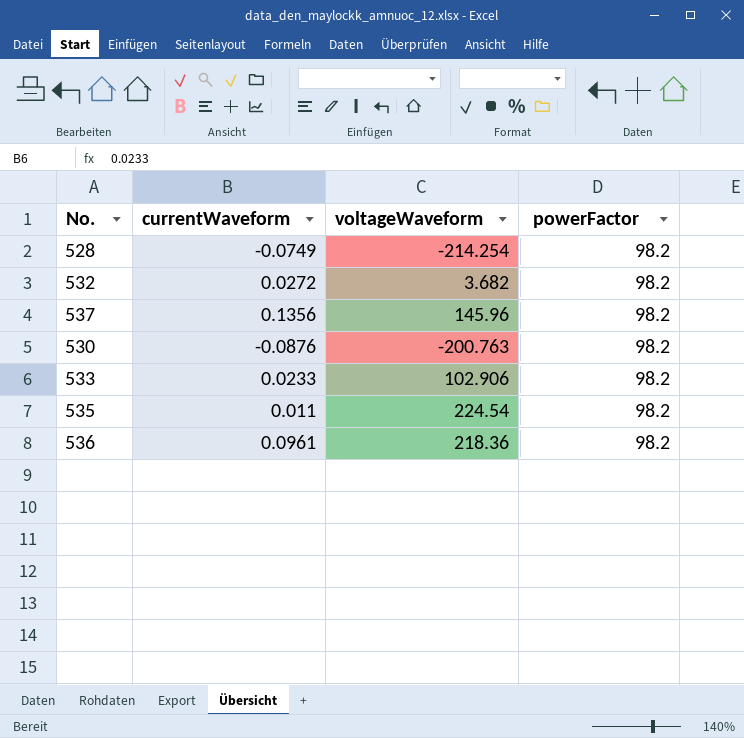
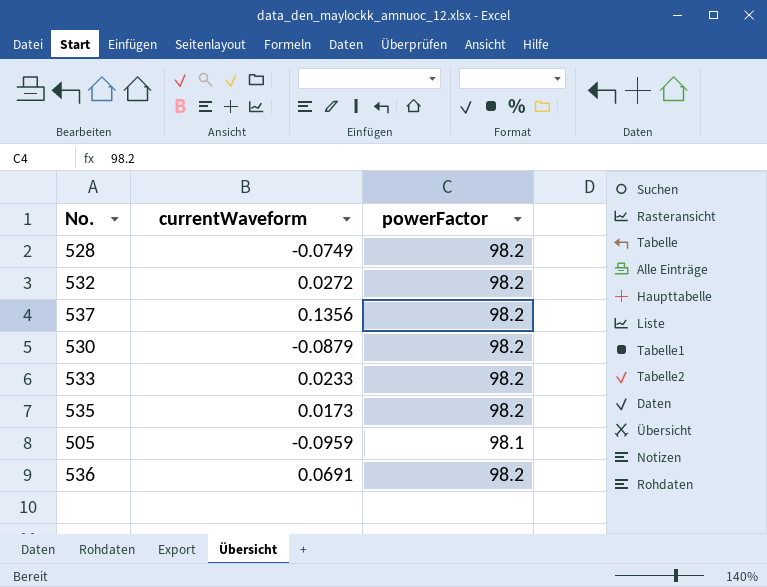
column voltageWaveform | position: 3 -> none
530 | currentWaveform: -0.0876 -> -0.0879
535 | currentWaveform: 0.011 -> 0.0173
row 505: none -> -0.0959 | 98.1
536 | currentWaveform: 0.0961 -> 0.0691

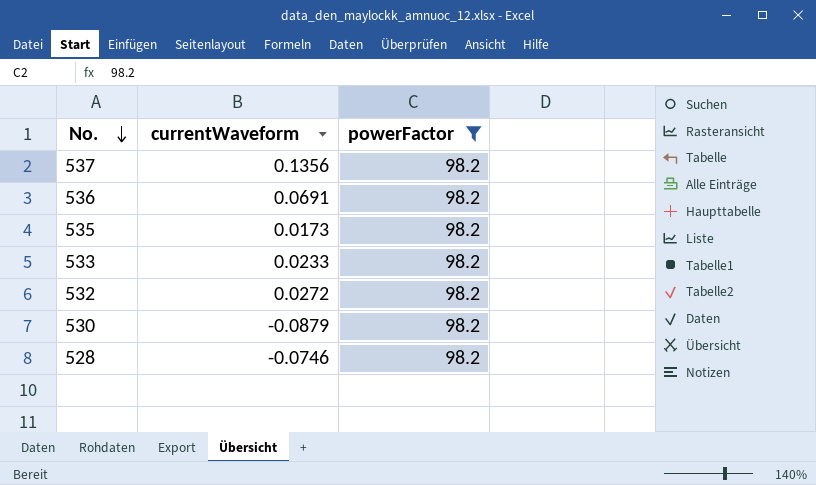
filter: none -> powerFactor = 98.2
row order: none -> No. descending
528 | currentWaveform: -0.0749 -> -0.0746

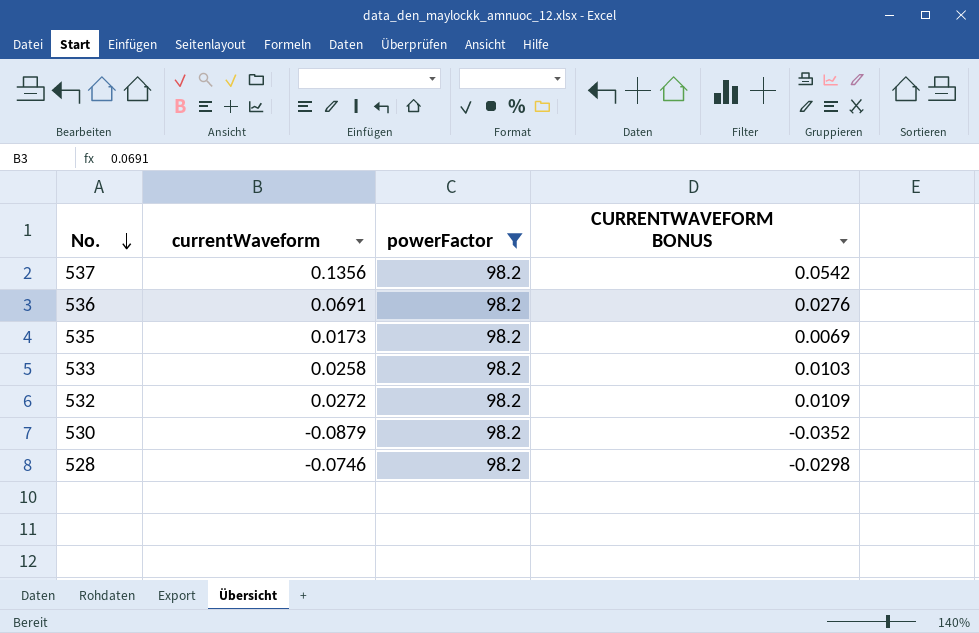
column CURRENTWAVEFORM BONUS | formula: none -> [currentWaveform] * 0.4
533 | currentWaveform: 0.0233 -> 0.0258

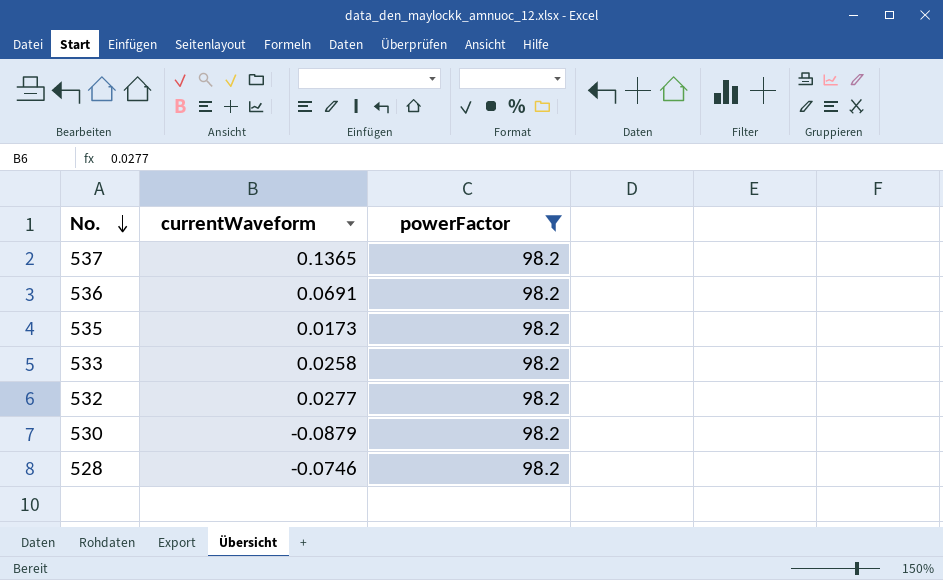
column CURRENTWAVEFORM BONUS | formula: [currentWaveform] * 0.4 -> none
537 | currentWaveform: 0.1356 -> 0.1365
532 | currentWaveform: 0.0272 -> 0.0277

